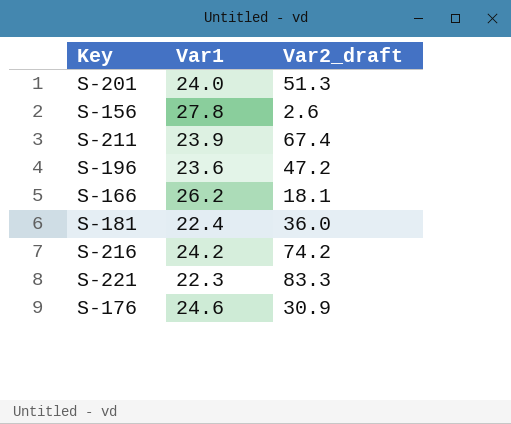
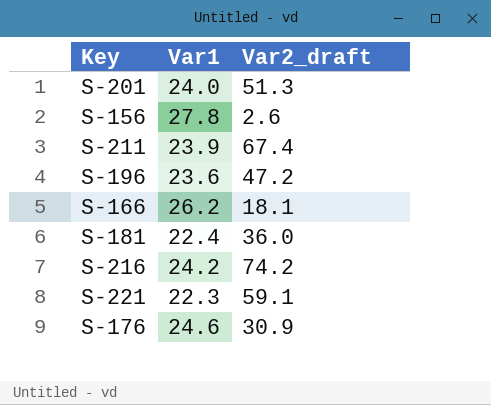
S-221 | Var2_draft: 83.3 -> 59.1

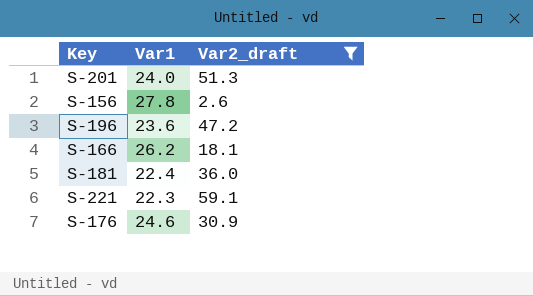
filter: none -> Var2_draft <= 59.1

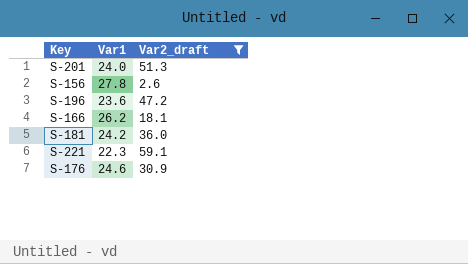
S-181 | Var1: 22.4 -> 24.2

